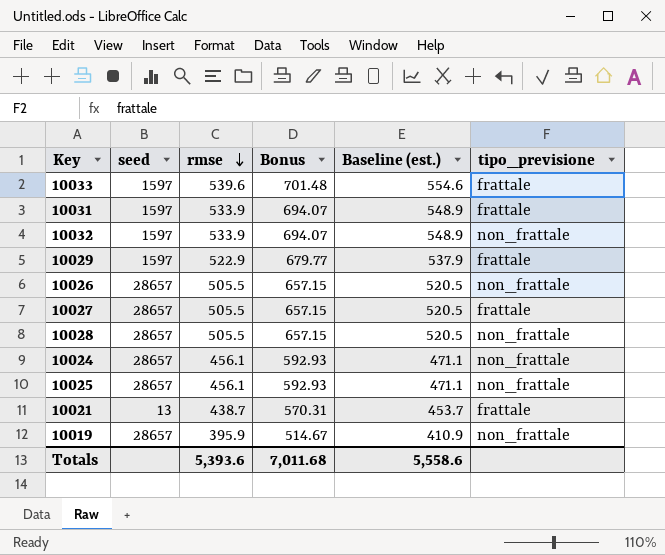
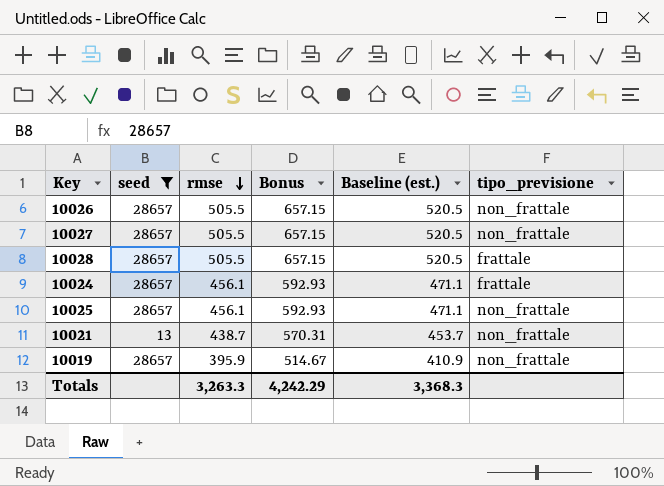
filter: none -> seed != 1597
10027 | tipo_previsione: frattale -> non_frattale
10028 | tipo_previsione: non_frattale -> frattale
10024 | tipo_previsione: non_frattale -> frattale
10021 | tipo_previsione: frattale -> non_frattale
Totals | rmse: 5,393.6 -> 3,263.3
Totals | Bonus: 7,011.68 -> 4,242.29
Totals | Baseline (est.): 5,558.6 -> 3,368.3

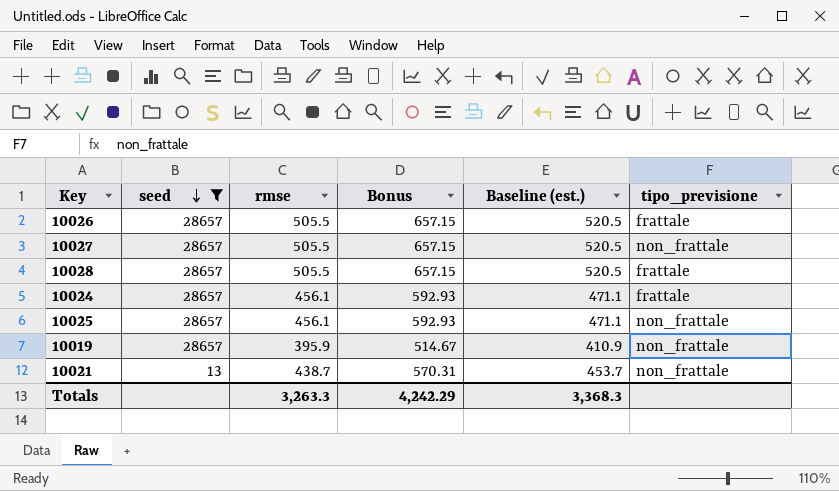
row order: rmse descending -> seed descending
10026 | tipo_previsione: non_frattale -> frattale

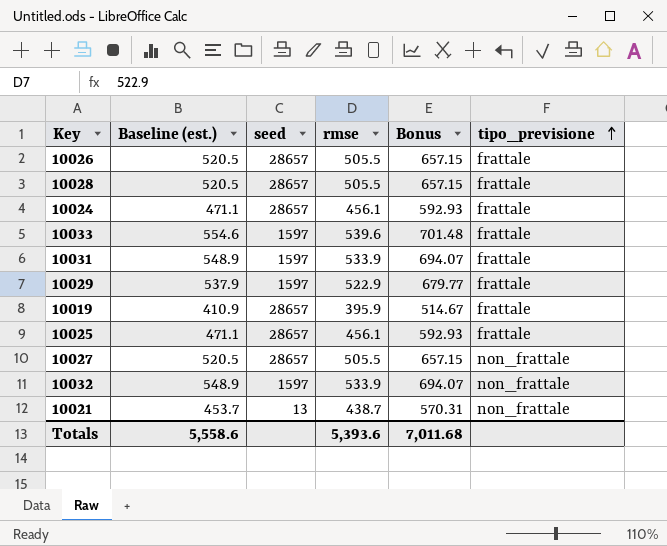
filter: seed != 1597 -> none
row order: seed descending -> tipo_previsione ascending
column Baseline (est.) | position: 5 -> 2
10019 | tipo_previsione: non_frattale -> frattale
10025 | tipo_previsione: non_frattale -> frattale
Totals | Baseline (est.): 3,368.3 -> 5,558.6
Totals | rmse: 3,263.3 -> 5,393.6
Totals | Bonus: 4,242.29 -> 7,011.68

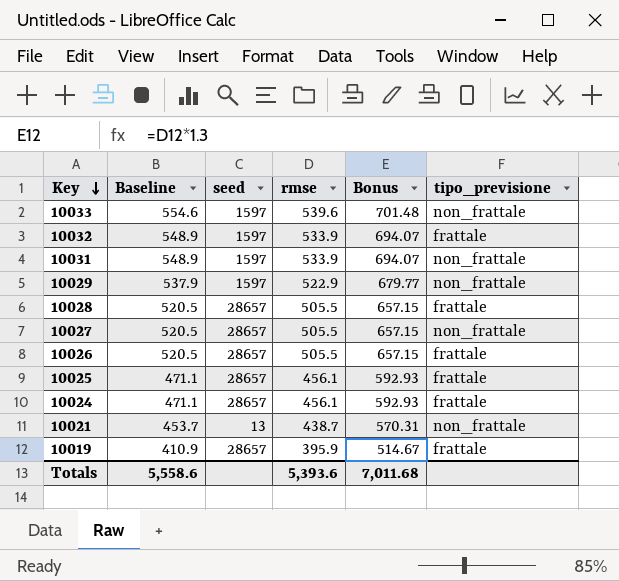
row order: tipo_previsione ascending -> Key descending
column name: Baseline (est.) -> Baseline
10033 | tipo_previsione: frattale -> non_frattale
10032 | tipo_previsione: non_frattale -> frattale
10031 | tipo_previsione: frattale -> non_frattale
10029 | tipo_previsione: frattale -> non_frattale

